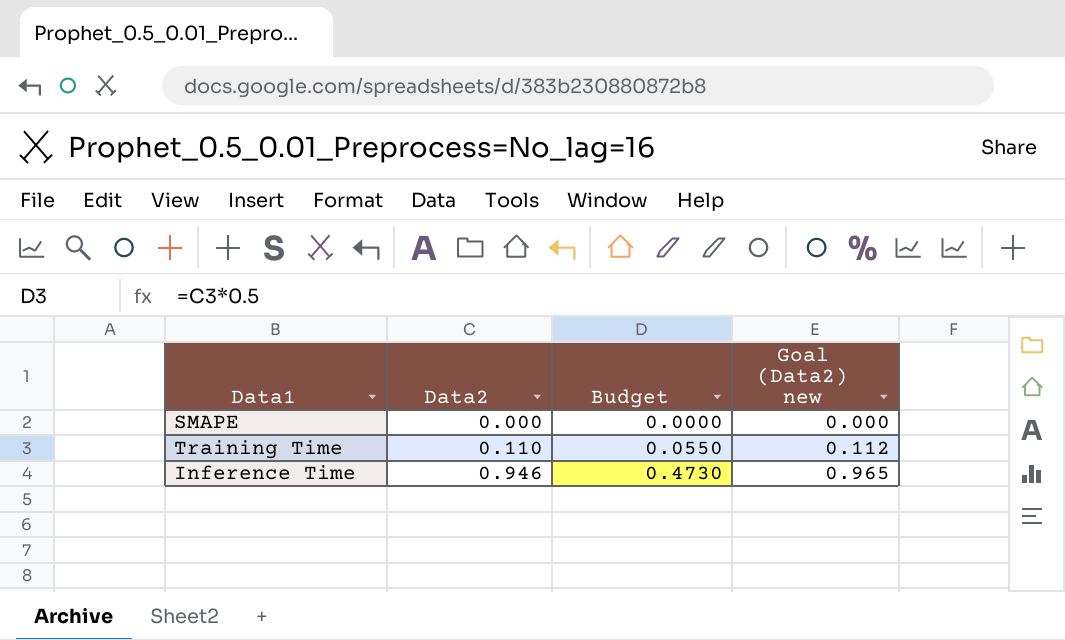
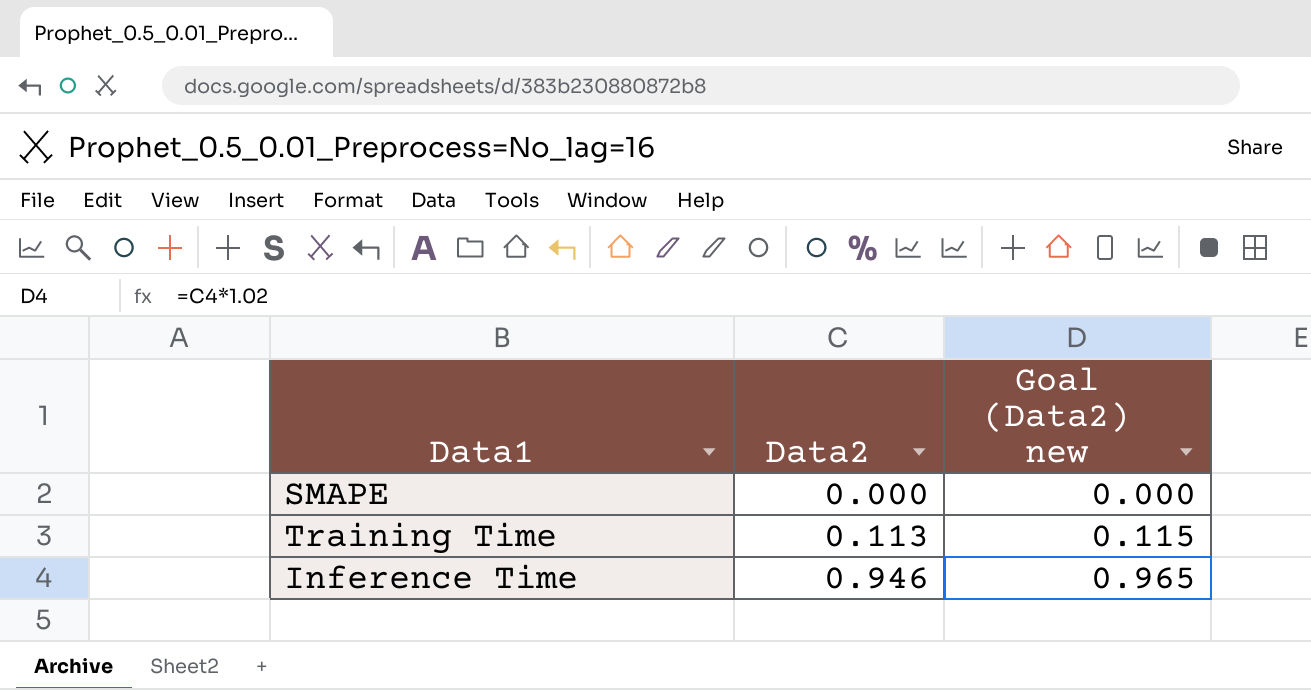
column Budget | formula: [Data2] * 0.5 -> none
Training Time | Data2: 0.110 -> 0.113
Training Time | Goal (Data2) new: 0.112 -> 0.115

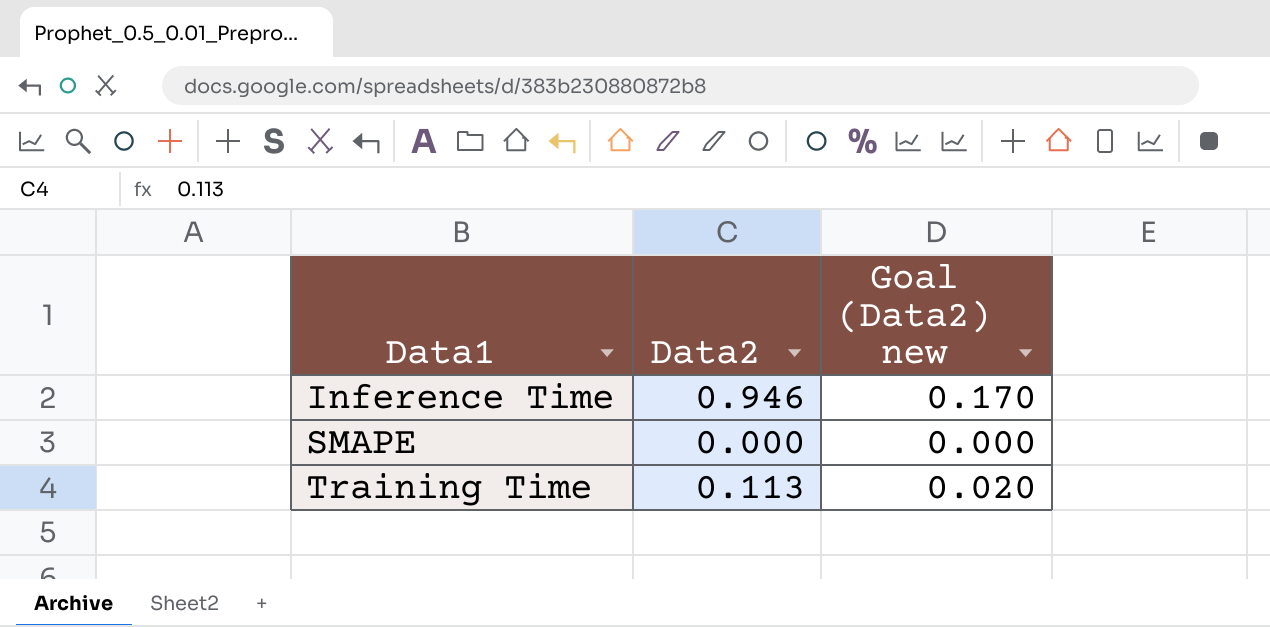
row order: Data2 ascending -> Data1 ascending
column Goal (Data2) new | formula: [Data2] * 1.02 -> [Data2] * 0.18

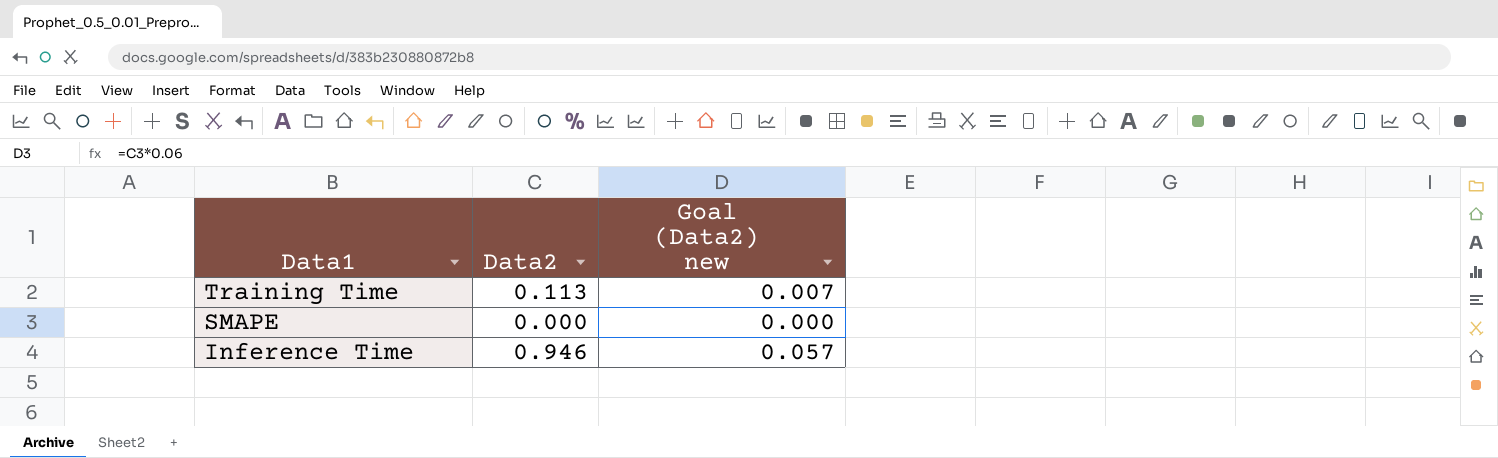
row order: Data1 ascending -> Data1 descending
column Goal (Data2) new | formula: [Data2] * 0.18 -> [Data2] * 0.06

